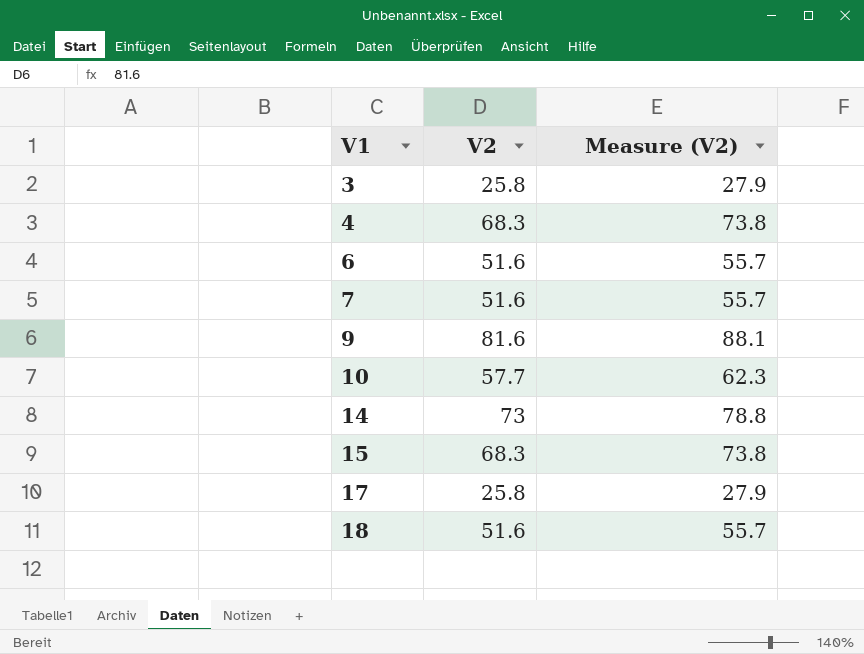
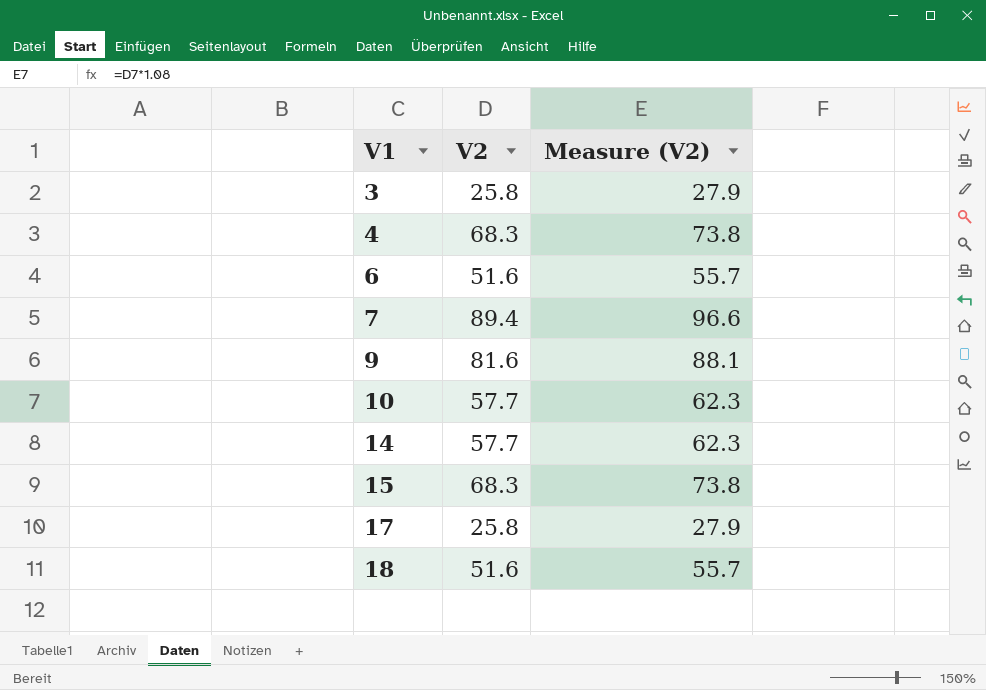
7 | V2: 51.6 -> 89.4
7 | Measure (V2): 55.7 -> 96.6
14 | V2: 73 -> 57.7
14 | Measure (V2): 78.8 -> 62.3

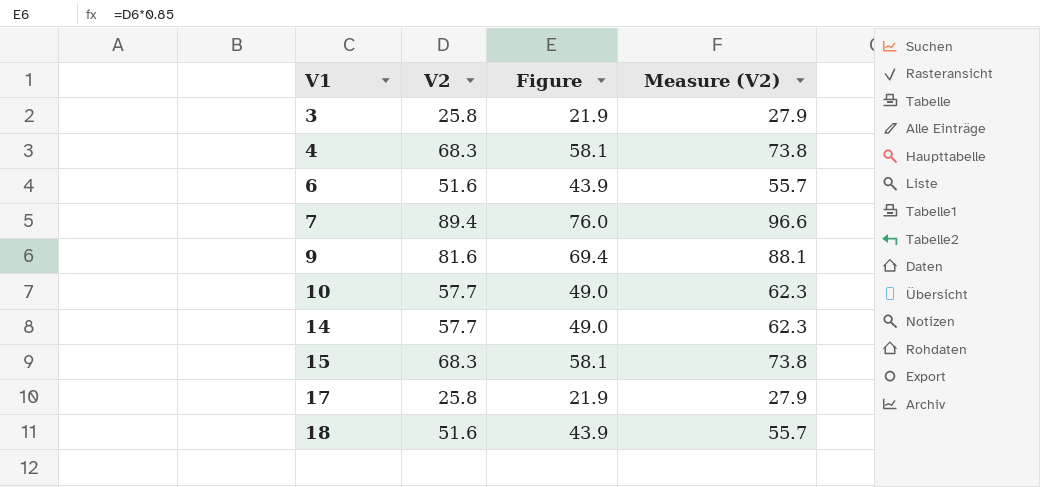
column Figure | formula: none -> [V2] * 0.85

